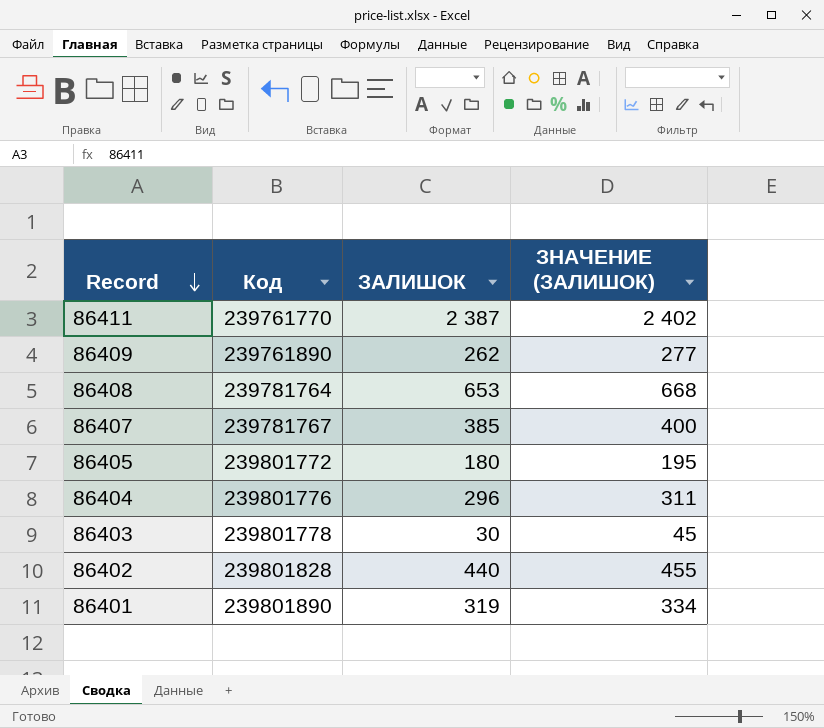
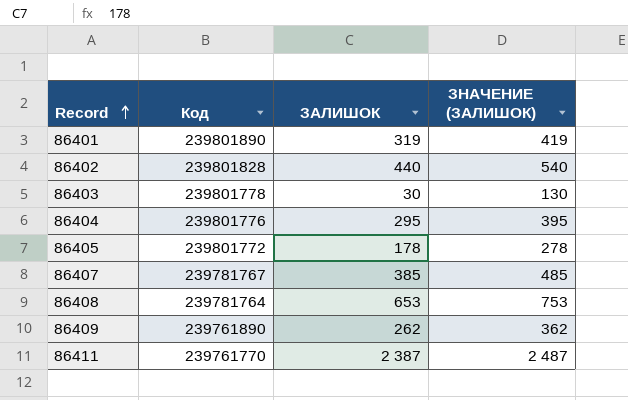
row order: Record descending -> Record ascending
column ЗНАЧЕНИЕ (ЗАЛИШОК) | formula: [ЗАЛИШОК] + 15 -> [ЗАЛИШОК] + 100
86404 | ЗАЛИШОК: 296 -> 295
86405 | ЗАЛИШОК: 180 -> 178

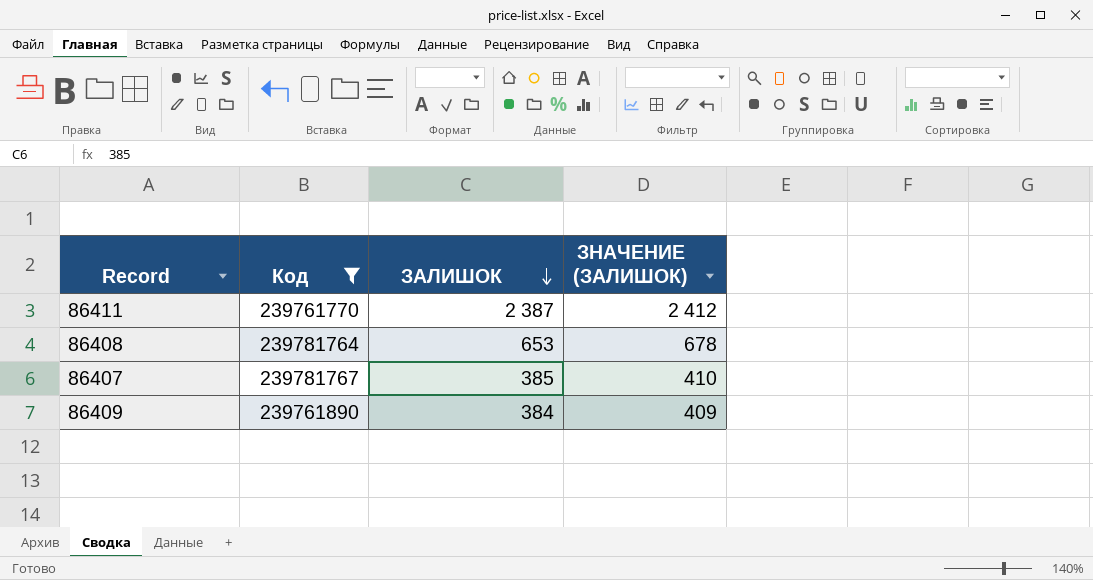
filter: none -> Код <= 239781767
row order: Record ascending -> ЗАЛИШОК descending
column ЗНАЧЕНИЕ (ЗАЛИШОК) | formula: [ЗАЛИШОК] + 100 -> [ЗАЛИШОК] + 25
86409 | ЗАЛИШОК: 262 -> 384

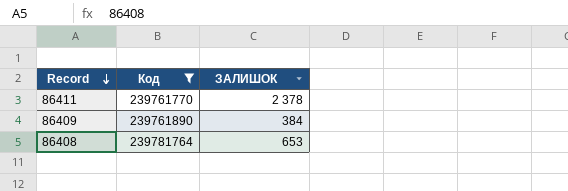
row order: ЗАЛИШОК descending -> Record descending
column ЗНАЧЕНИЕ (ЗАЛИШОК) | formula: [ЗАЛИШОК] + 25 -> none
row 86407: 239781767 | 385 | 410 -> none
86411 | ЗАЛИШОК: 2 387 -> 2 378

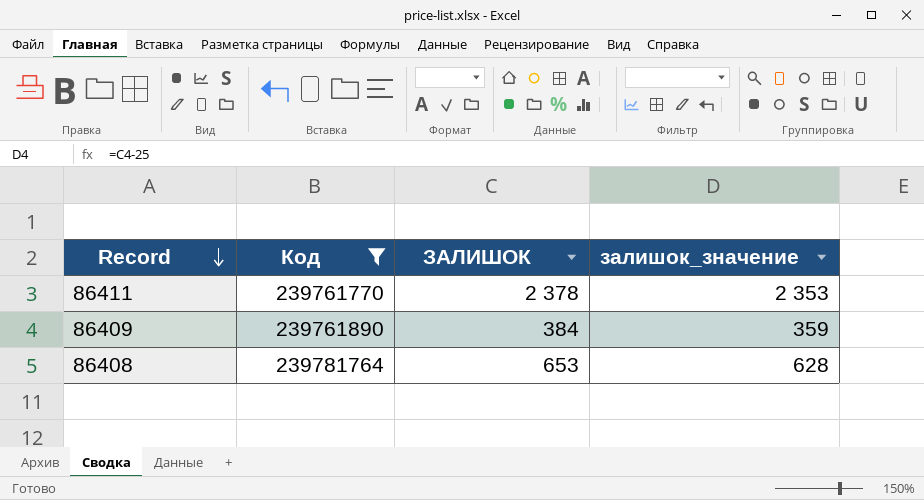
column залишок_значение | formula: none -> [ЗАЛИШОК] - 25

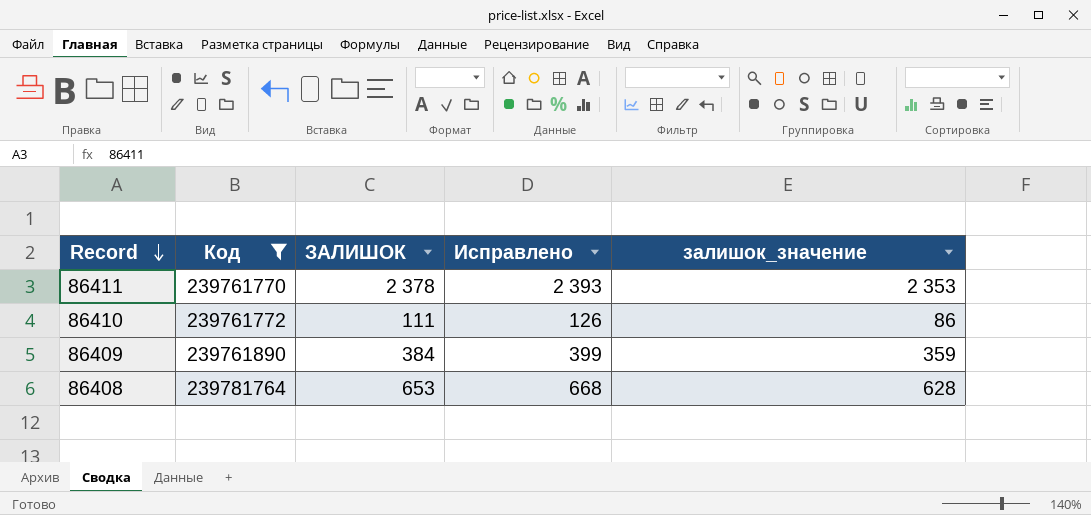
column Исправлено | formula: none -> [ЗАЛИШОК] + 15
row 86410: none -> 239761772 | 111 | 126 | 86

